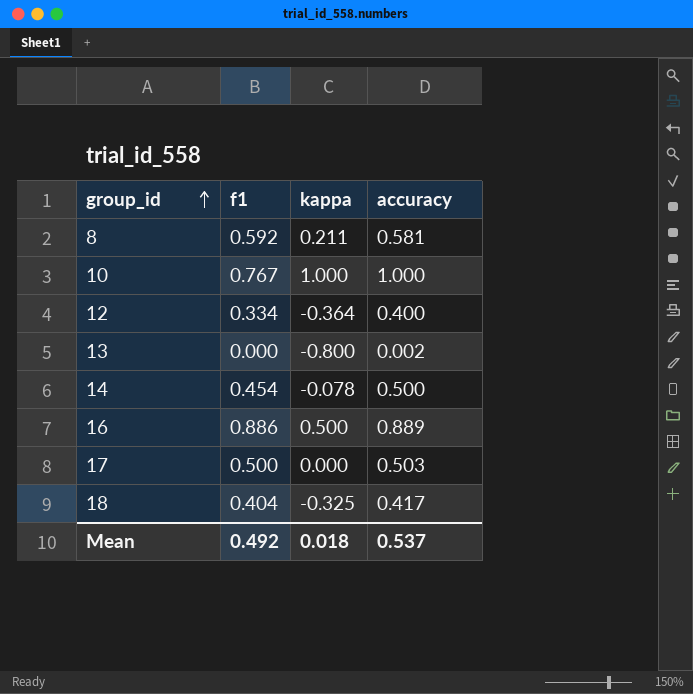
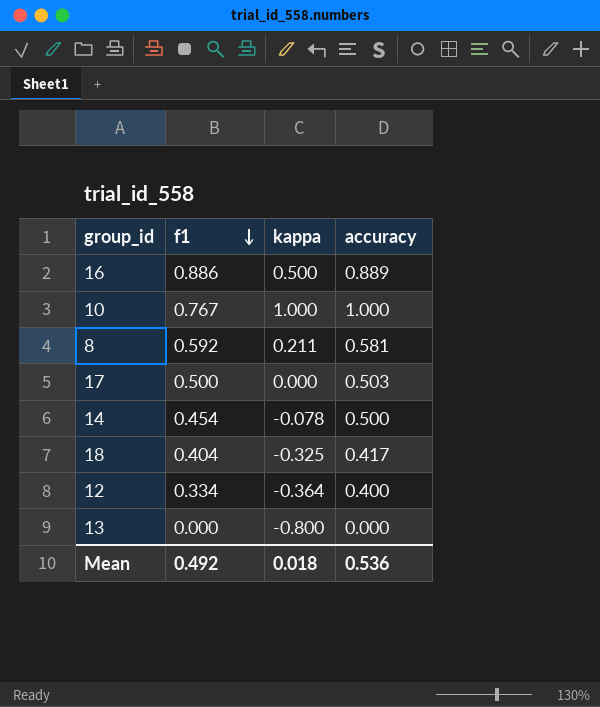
row order: group_id ascending -> f1 descending
13 | accuracy: 0.002 -> 0.000
Mean | accuracy: 0.537 -> 0.536

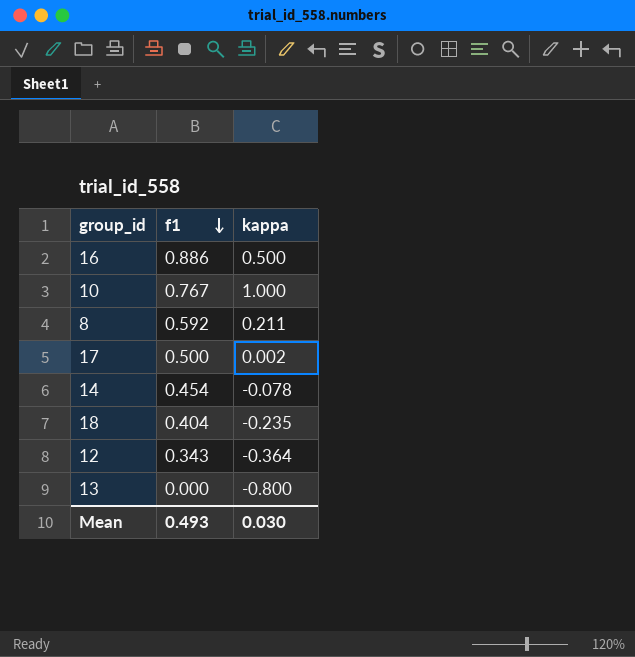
column accuracy | position: 4 -> none
17 | kappa: 0.000 -> 0.002
18 | kappa: -0.325 -> -0.235
12 | f1: 0.334 -> 0.343
Mean | f1: 0.492 -> 0.493
Mean | kappa: 0.018 -> 0.030

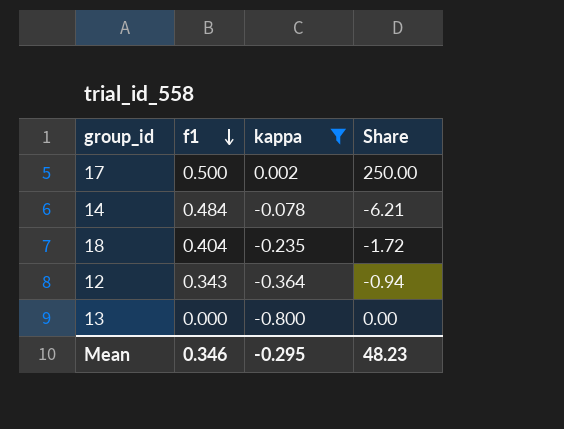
filter: none -> kappa <= 0.002
column Share | formula: none -> [f1] / [kappa]
14 | f1: 0.454 -> 0.484
Mean | f1: 0.493 -> 0.346
Mean | kappa: 0.030 -> -0.295

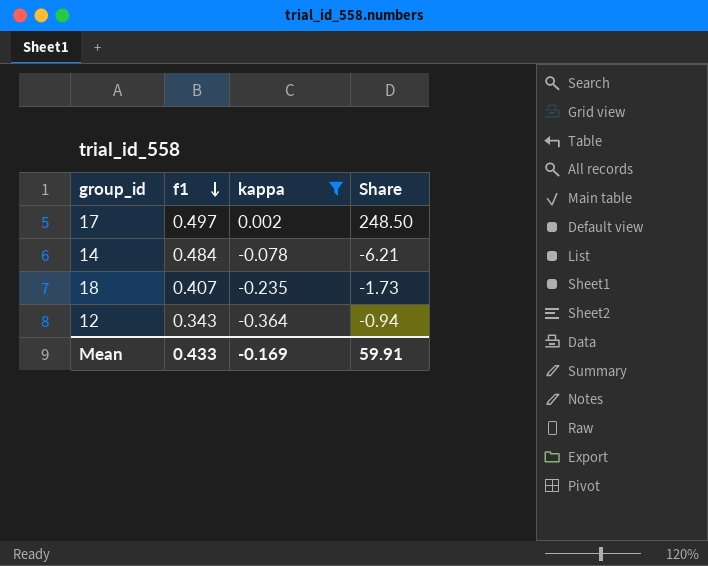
row 13: 0.000 | -0.800 | 0.00 -> none
17 | f1: 0.500 -> 0.497
17 | Share: 250.00 -> 248.50
18 | f1: 0.404 -> 0.407
18 | Share: -1.72 -> -1.73
Mean | f1: 0.346 -> 0.433
Mean | kappa: -0.295 -> -0.169
Mean | Share: 48.23 -> 59.91

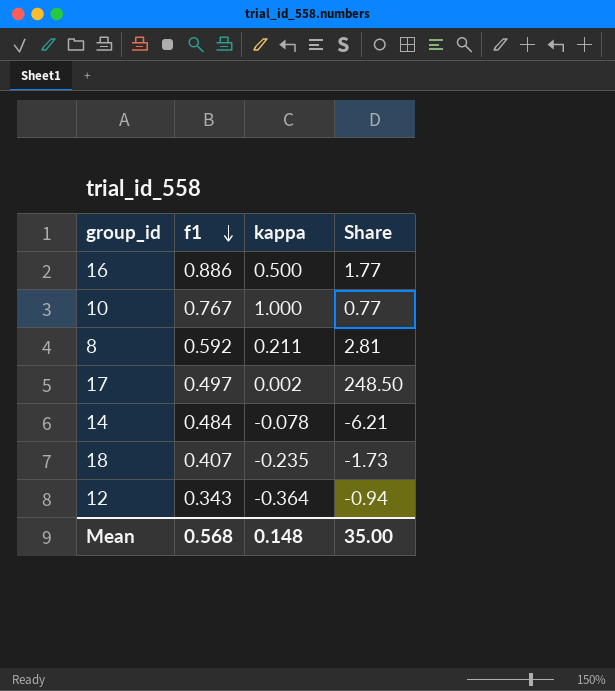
filter: kappa <= 0.002 -> none
Mean | f1: 0.433 -> 0.568
Mean | kappa: -0.169 -> 0.148
Mean | Share: 59.91 -> 35.00

